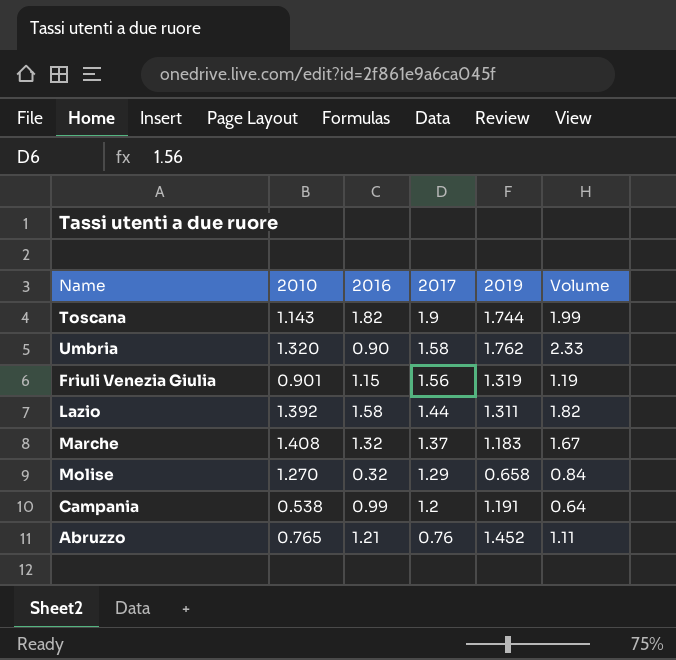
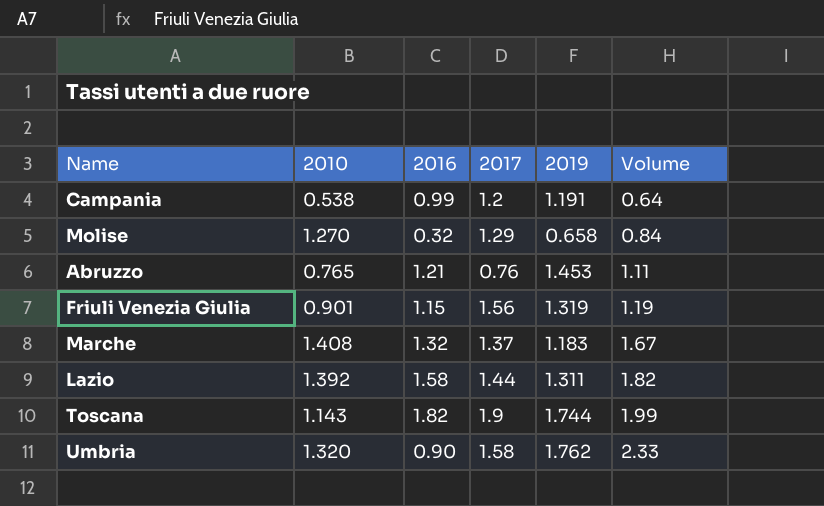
row order: 2017 descending -> Volume ascending
Abruzzo | 2019: 1.452 -> 1.453

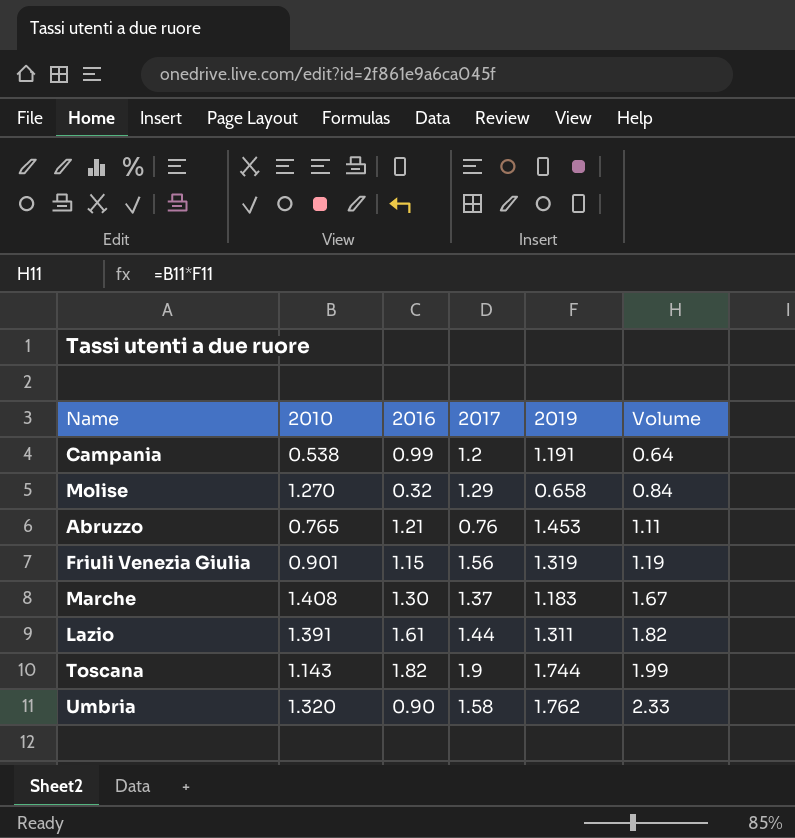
Marche | 2016: 1.32 -> 1.30
Lazio | 2010: 1.392 -> 1.391
Lazio | 2016: 1.58 -> 1.61

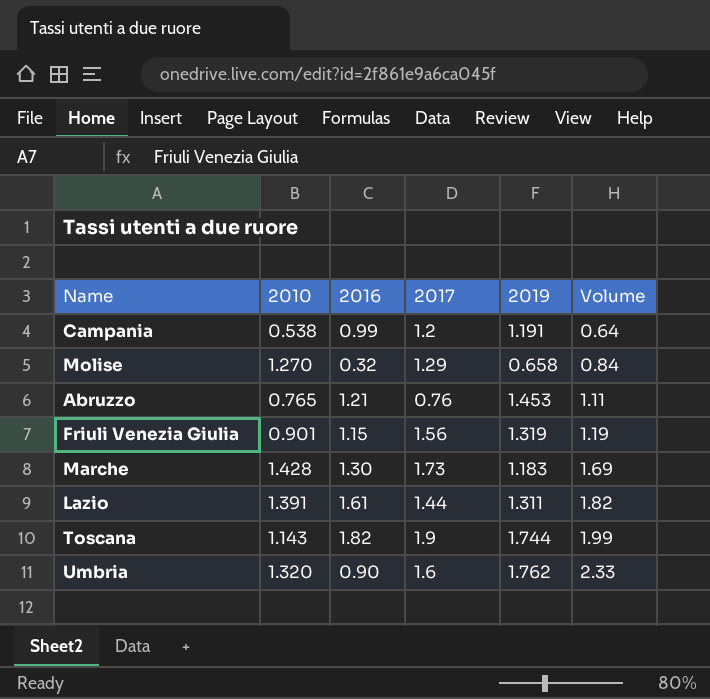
Marche | 2010: 1.408 -> 1.428
Marche | 2017: 1.37 -> 1.73
Marche | Volume: 1.67 -> 1.69
Umbria | 2017: 1.58 -> 1.6

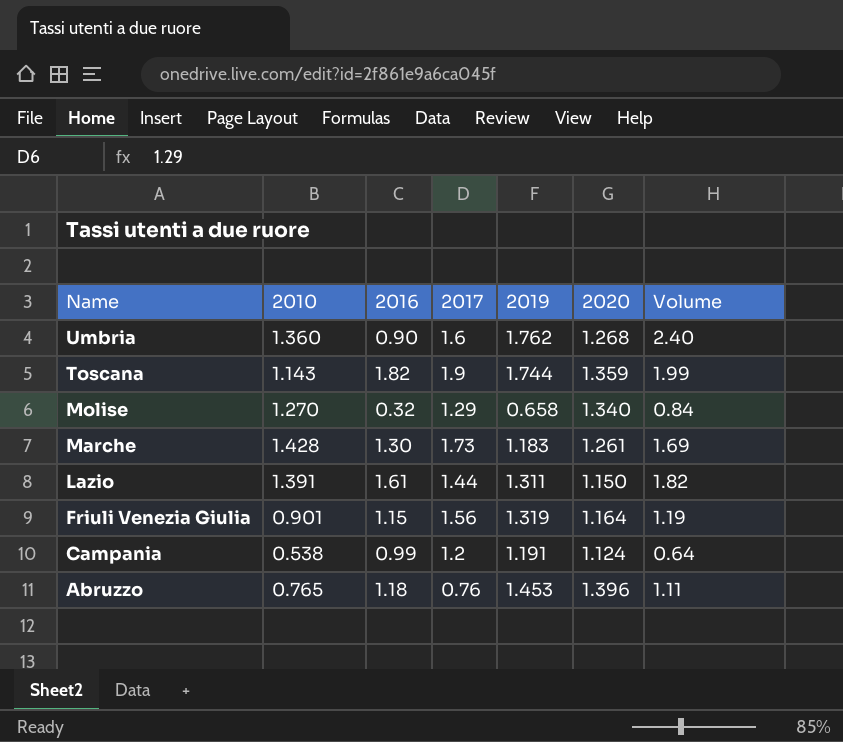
row order: Volume ascending -> Name descending
column 2020 | position: none -> 6
Umbria | 2010: 1.320 -> 1.360
Umbria | Volume: 2.33 -> 2.40
Abruzzo | 2016: 1.21 -> 1.18

